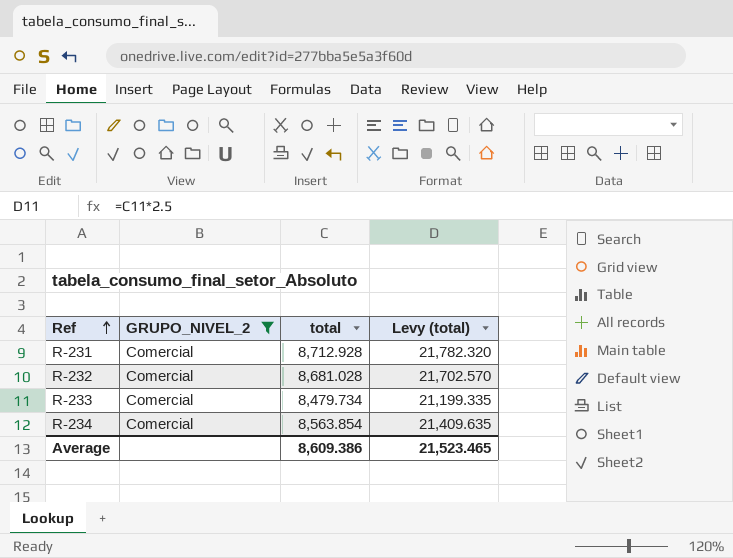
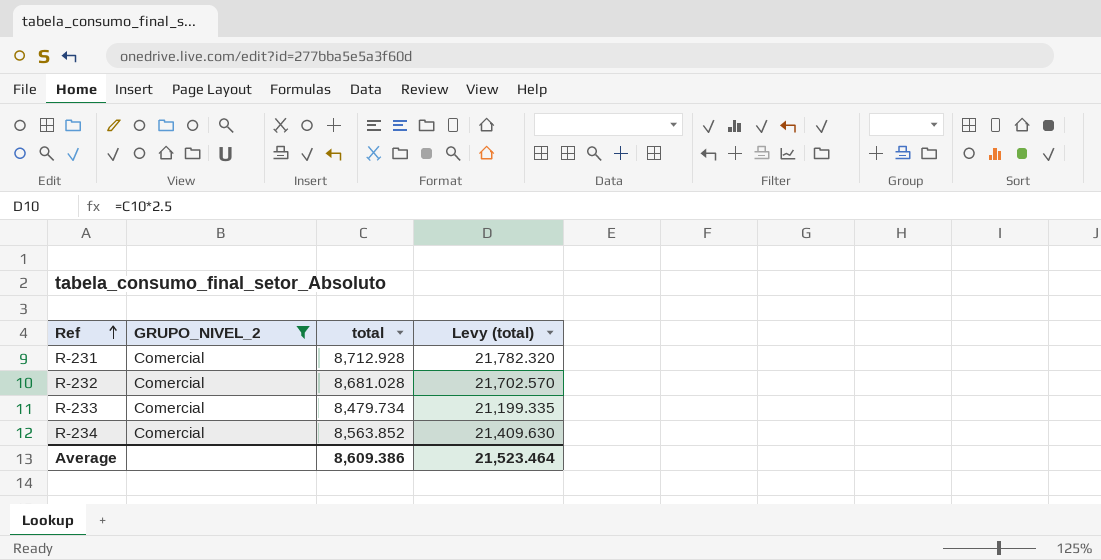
R-234 | total: 8,563.854 -> 8,563.852
R-234 | Levy (total): 21,409.635 -> 21,409.630
Average | Levy (total): 21,523.465 -> 21,523.464

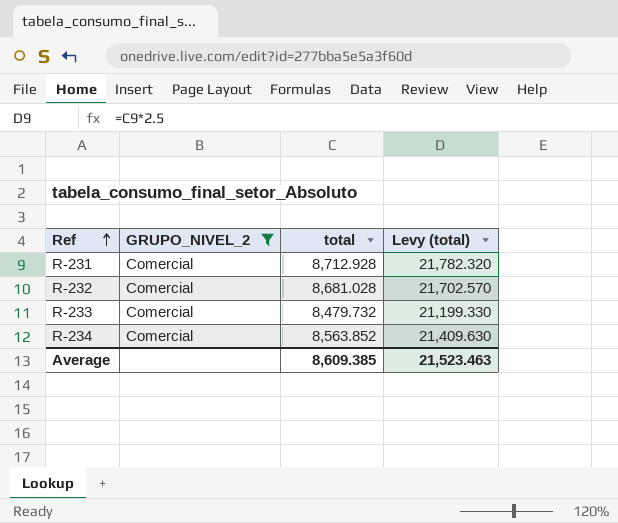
R-233 | total: 8,479.734 -> 8,479.732
R-233 | Levy (total): 21,199.335 -> 21,199.330
Average | total: 8,609.386 -> 8,609.385
Average | Levy (total): 21,523.464 -> 21,523.463

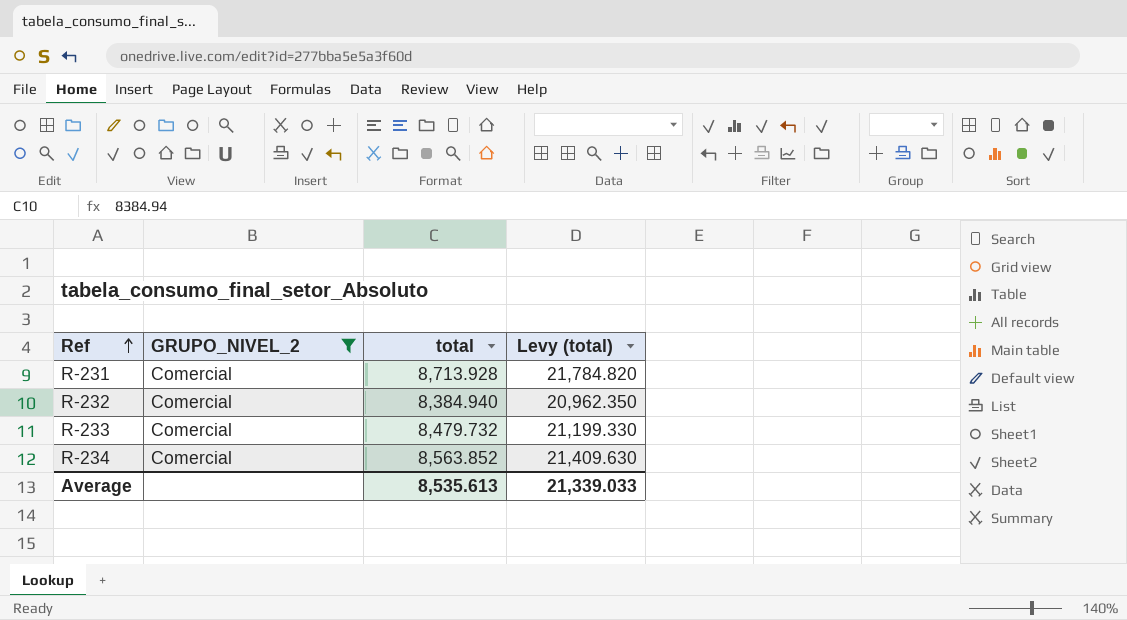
R-231 | total: 8,712.928 -> 8,713.928
R-231 | Levy (total): 21,782.320 -> 21,784.820
R-232 | total: 8,681.028 -> 8,384.940
R-232 | Levy (total): 21,702.570 -> 20,962.350
Average | total: 8,609.385 -> 8,535.613
Average | Levy (total): 21,523.463 -> 21,339.033

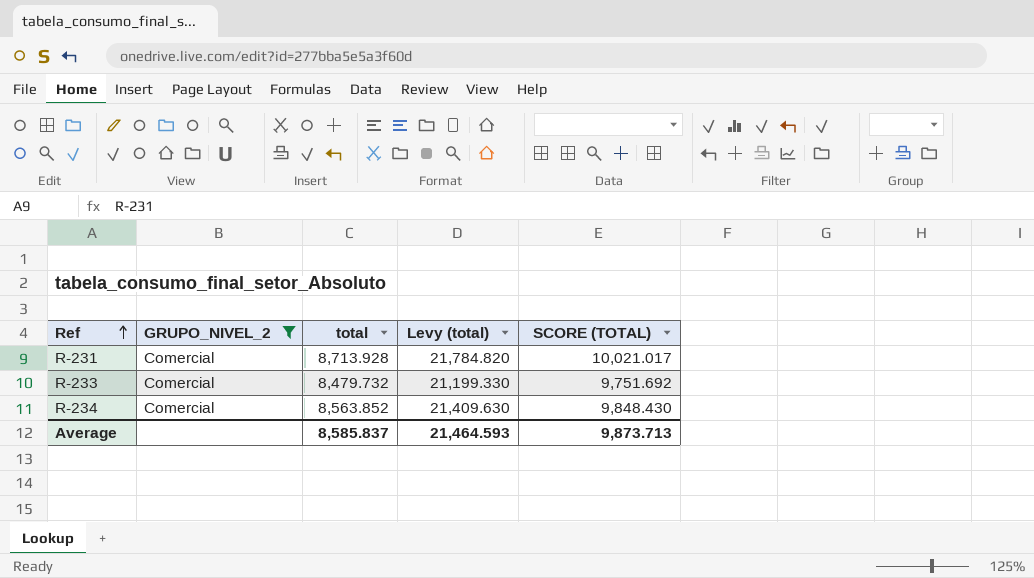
column SCORE (TOTAL) | formula: none -> [total] * 1.15
row R-232: Comercial | 8,384.940 | 20,962.350 -> none
Average | total: 8,535.613 -> 8,585.837
Average | Levy (total): 21,339.033 -> 21,464.593

